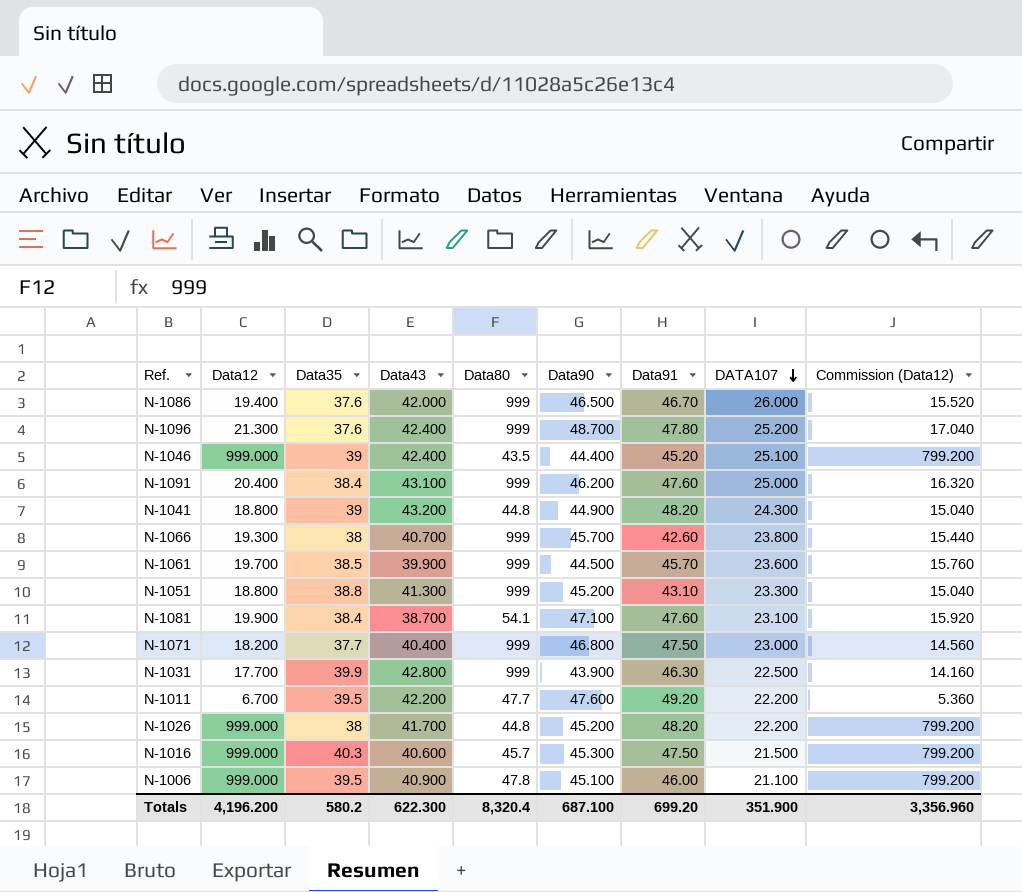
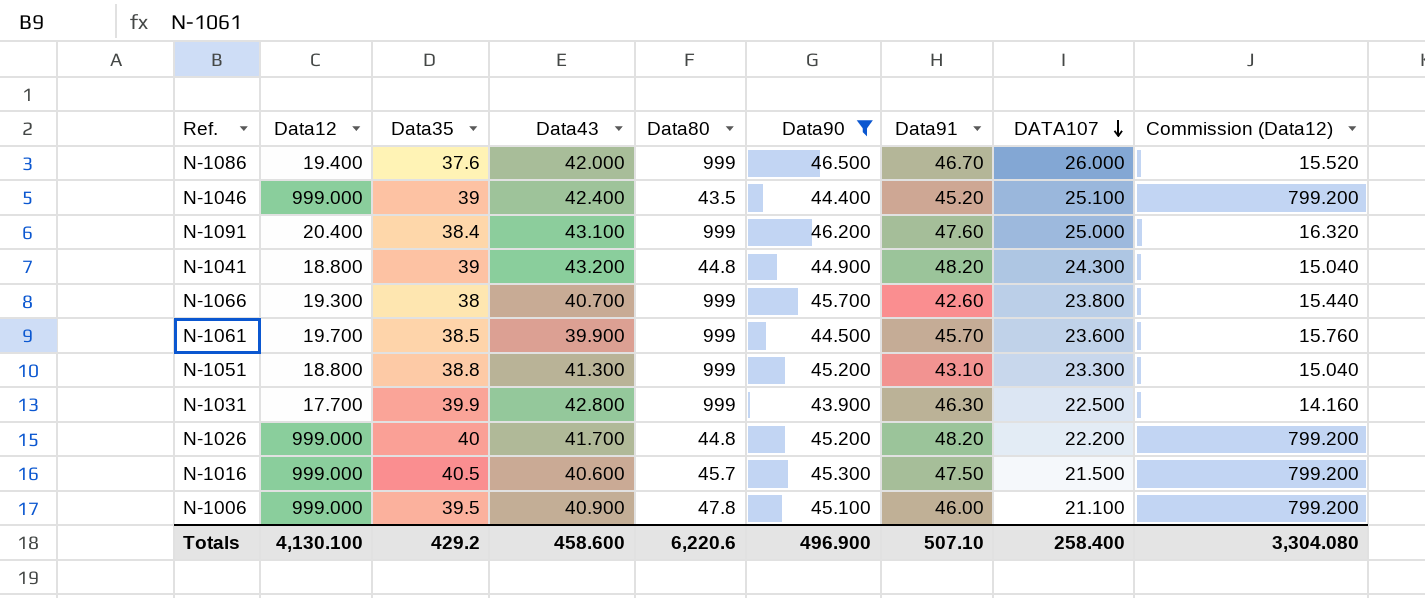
filter: none -> Data90 <= 46.500
N-1026 | Data35: 38 -> 40
N-1016 | Data35: 40.3 -> 40.5
Totals | Data12: 4,196.200 -> 4,130.100
Totals | Data35: 580.2 -> 429.2
Totals | Data43: 622.300 -> 458.600
Totals | Data80: 8,320.4 -> 6,220.6
Totals | Data90: 687.100 -> 496.900
Totals | Data91: 699.20 -> 507.10
Totals | DATA107: 351.900 -> 258.400
Totals | Commission (Data12): 3,356.960 -> 3,304.080

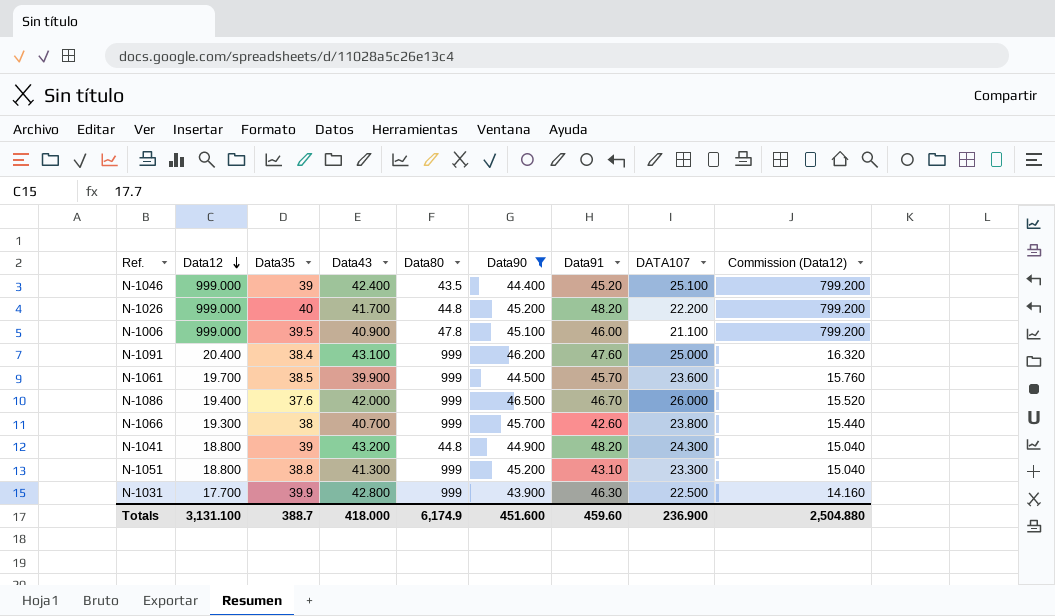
row order: DATA107 descending -> Data12 descending
row N-1016: 999.000 | 40.5 | 40.600 | 45.7 | 45.300 | 47.50 | 21.500 | 799.200 -> none
Totals | Data12: 4,130.100 -> 3,131.100
Totals | Data35: 429.2 -> 388.7
Totals | Data43: 458.600 -> 418.000
Totals | Data80: 6,220.6 -> 6,174.9
Totals | Data90: 496.900 -> 451.600
Totals | Data91: 507.10 -> 459.60
Totals | DATA107: 258.400 -> 236.900
Totals | Commission (Data12): 3,304.080 -> 2,504.880

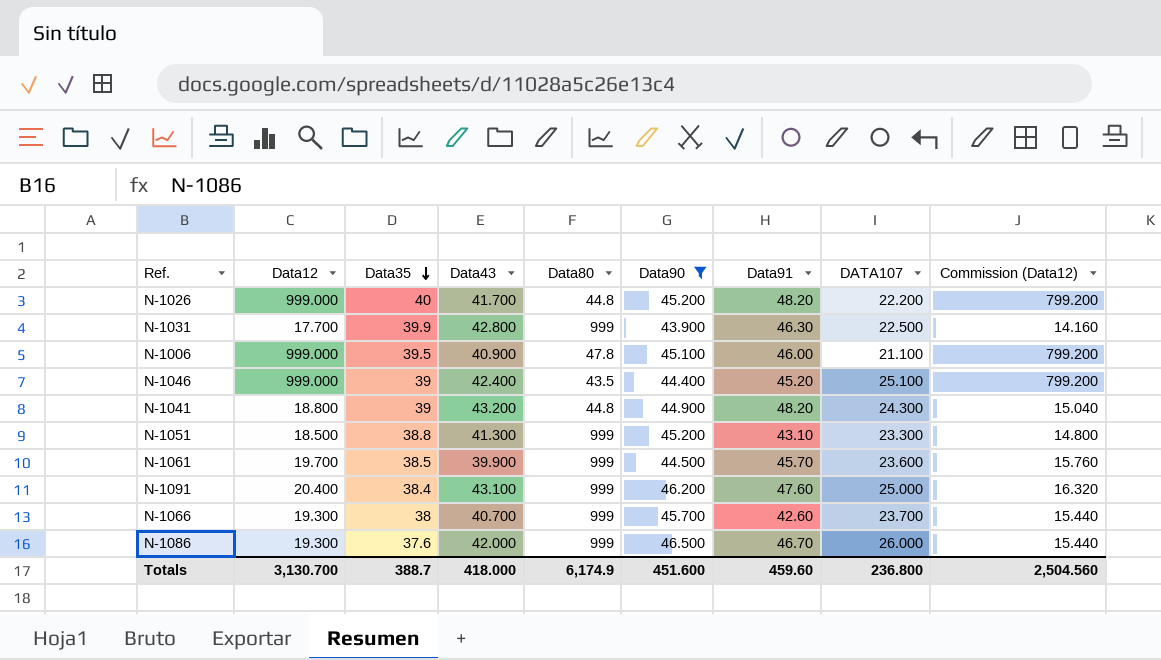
row order: Data12 descending -> Data35 descending
N-1051 | Data12: 18.800 -> 18.500
N-1051 | Commission (Data12): 15.040 -> 14.800
N-1066 | DATA107: 23.800 -> 23.700
N-1086 | Data12: 19.400 -> 19.300
N-1086 | Commission (Data12): 15.520 -> 15.440
Totals | Data12: 3,131.100 -> 3,130.700
Totals | DATA107: 236.900 -> 236.800
Totals | Commission (Data12): 2,504.880 -> 2,504.560

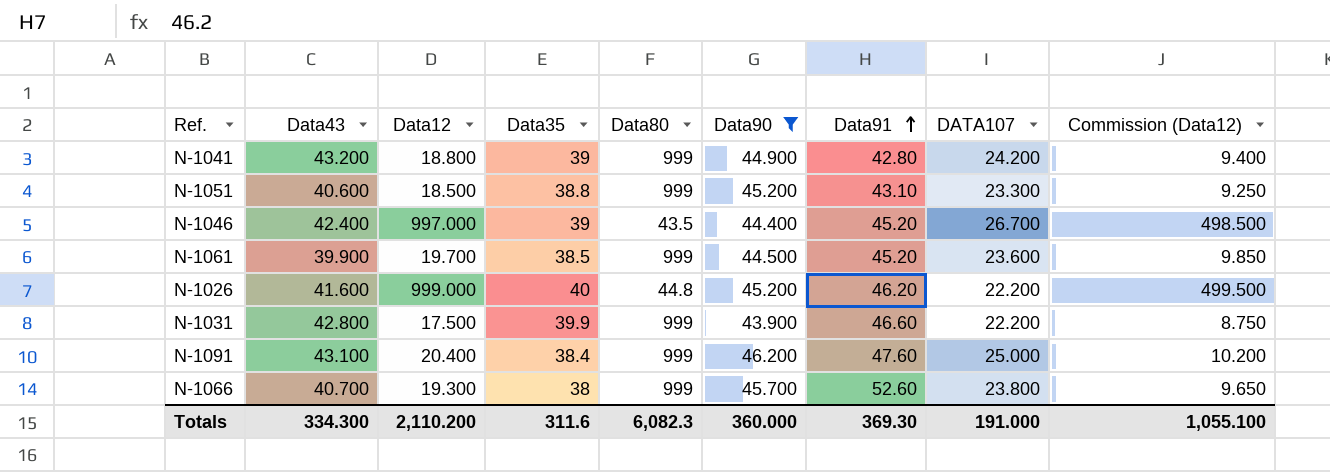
row order: Data35 descending -> Data91 ascending
column Data43 | position: 4 -> 2
column Commission (Data12) | formula: [Data12] * 0.8 -> [Data12] * 0.5
row N-1006: 999.000 | 39.5 | 40.900 | 47.8 | 45.100 | 46.00 | 21.100 | 799.200 -> none
row N-1086: 19.300 | 37.6 | 42.000 | 999 | 46.500 | 46.70 | 26.000 | 15.440 -> none
N-1041 | Data80: 44.8 -> 999
N-1041 | Data91: 48.20 -> 42.80
N-1041 | DATA107: 24.300 -> 24.200
N-1051 | Data43: 41.300 -> 40.600
N-1046 | Data12: 999.000 -> 997.000
N-1046 | DATA107: 25.100 -> 26.700
N-1061 | Data91: 45.70 -> 45.20
N-1026 | Data43: 41.700 -> 41.600
N-1026 | Data91: 48.20 -> 46.20
N-1031 | Data12: 17.700 -> 17.500
N-1031 | Data91: 46.30 -> 46.60
N-1031 | DATA107: 22.500 -> 22.200
N-1066 | Data91: 42.60 -> 52.60
N-1066 | DATA107: 23.700 -> 23.800
Totals | Data43: 418.000 -> 334.300
Totals | Data12: 3,130.700 -> 2,110.200
Totals | Data35: 388.7 -> 311.6
Totals | Data80: 6,174.9 -> 6,082.3
Totals | Data90: 451.600 -> 360.000
Totals | Data91: 459.60 -> 369.30
Totals | DATA107: 236.800 -> 191.000
Totals | Commission (Data12): 2,504.560 -> 1,055.100

